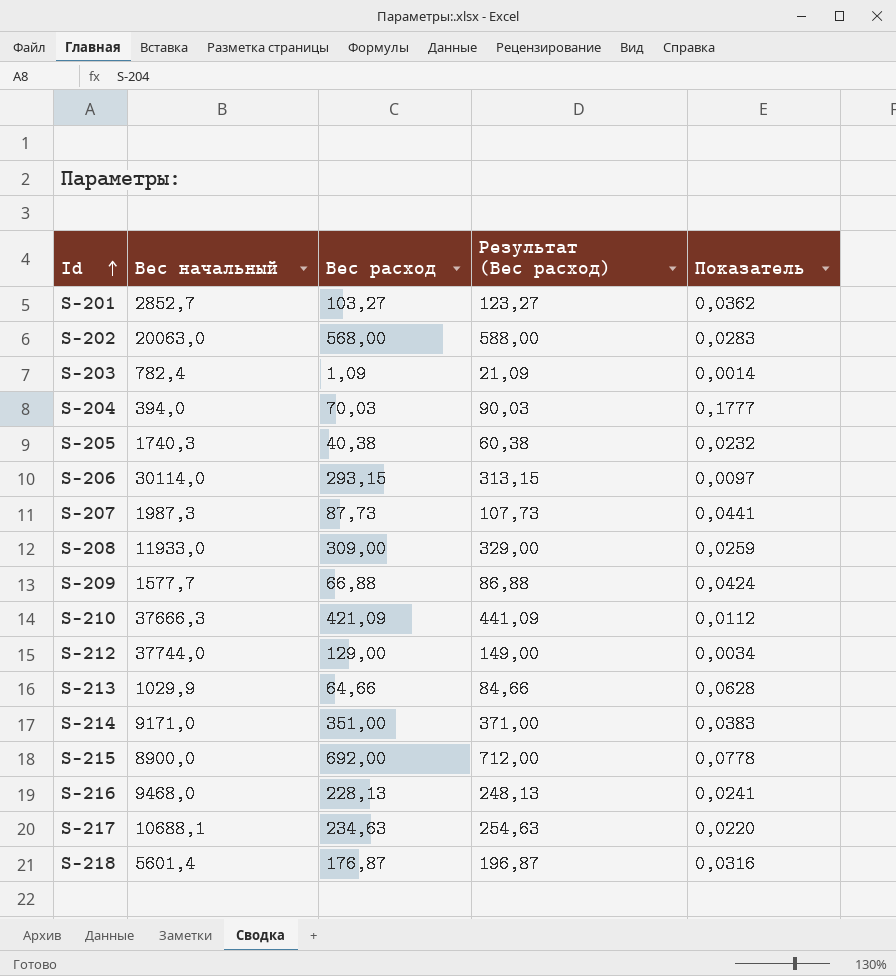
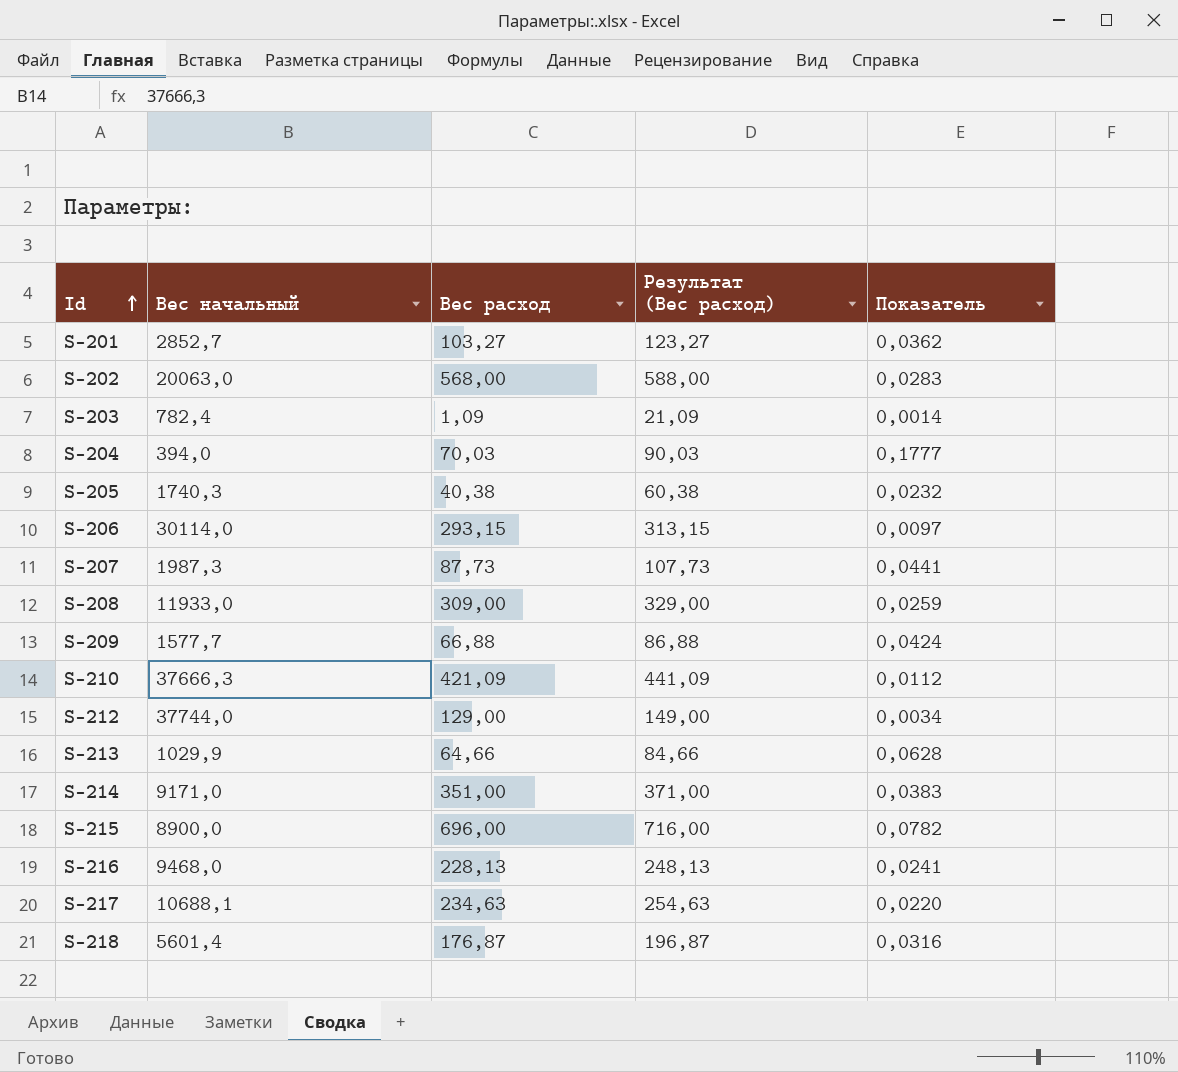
S-215 | Вес расход: 692,00 -> 696,00
S-215 | Результат (Вес расход): 712,00 -> 716,00
S-215 | Показатель: 0,0778 -> 0,0782

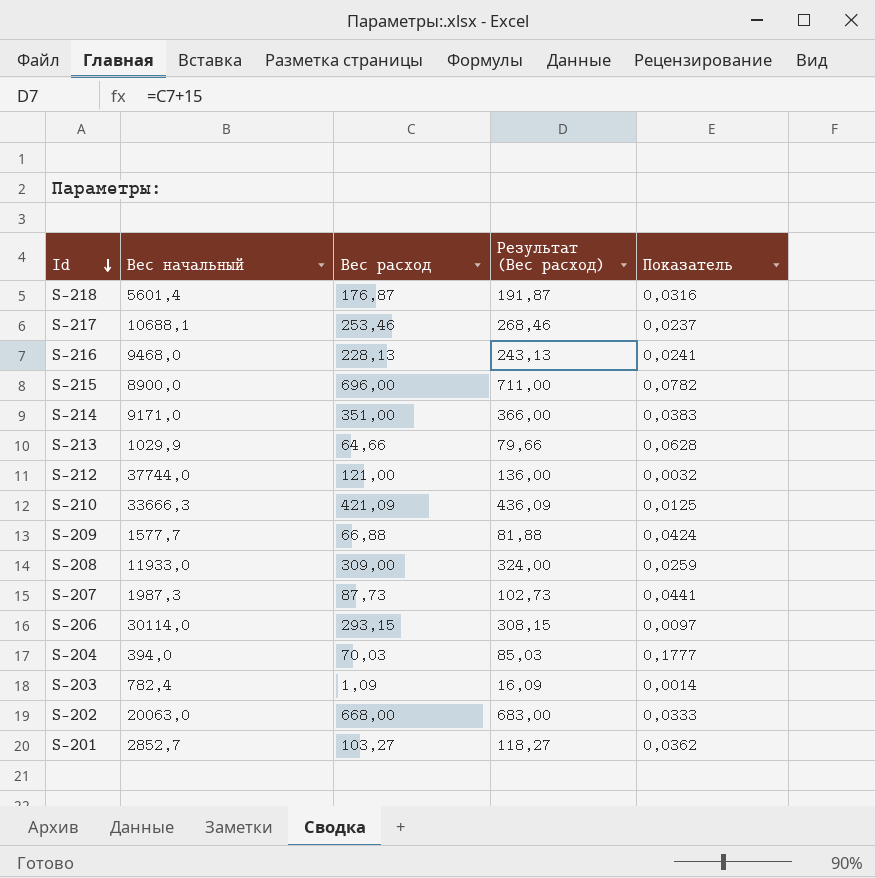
row order: Id ascending -> Id descending
column Результат (Вес расход) | formula: [Вес расход] + 20 -> [Вес расход] + 15
row S-205: 1740,3 | 40,38 | 60,38 | 0,0232 -> none
S-217 | Вес расход: 234,63 -> 253,46
S-217 | Показатель: 0,0220 -> 0,0237
S-212 | Вес расход: 129,00 -> 121,00
S-212 | Показатель: 0,0034 -> 0,0032
S-210 | Вес начальный: 37666,3 -> 33666,3
S-210 | Показатель: 0,0112 -> 0,0125
S-202 | Вес расход: 568,00 -> 668,00
S-202 | Показатель: 0,0283 -> 0,0333

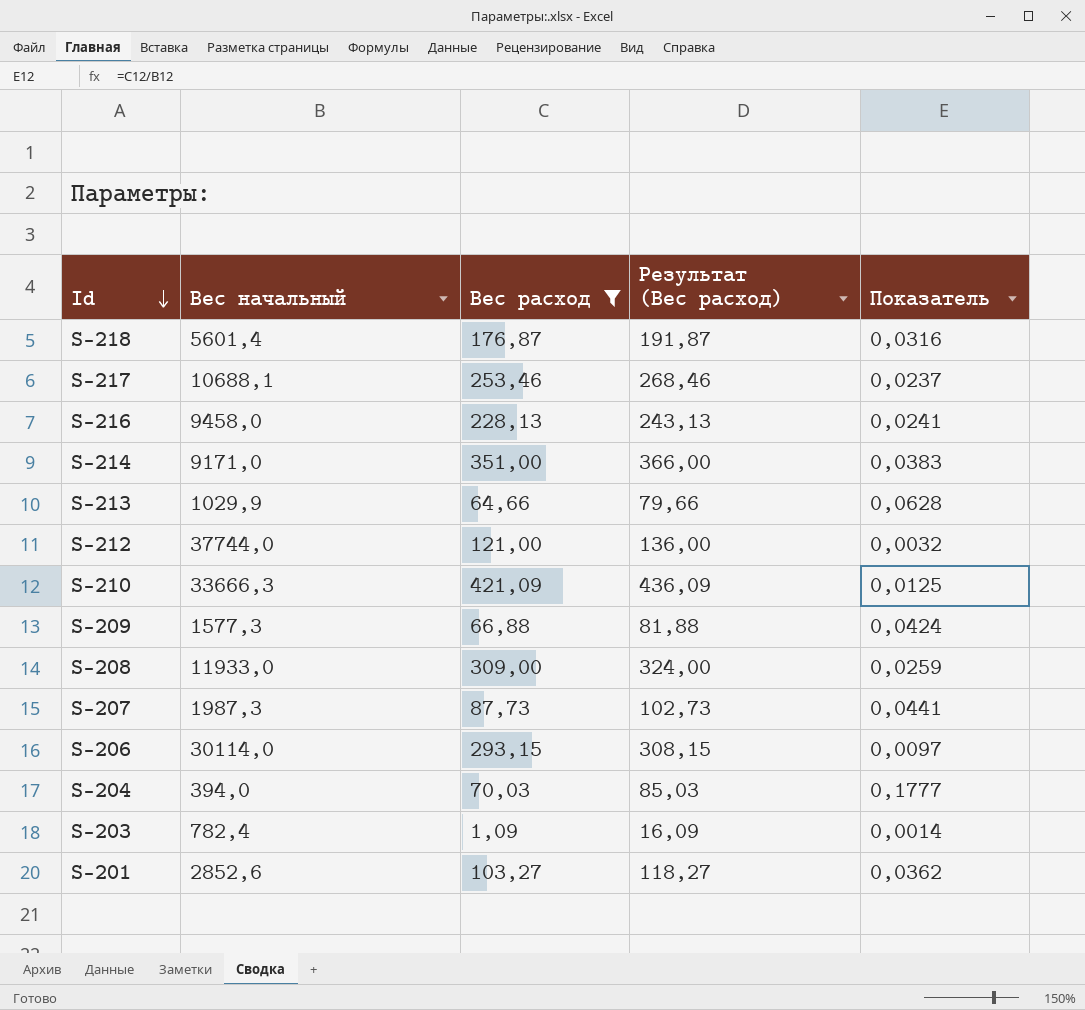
filter: none -> Вес расход <= 421,09
S-216 | Вес начальный: 9468,0 -> 9458,0
S-209 | Вес начальный: 1577,7 -> 1577,3
S-201 | Вес начальный: 2852,7 -> 2852,6

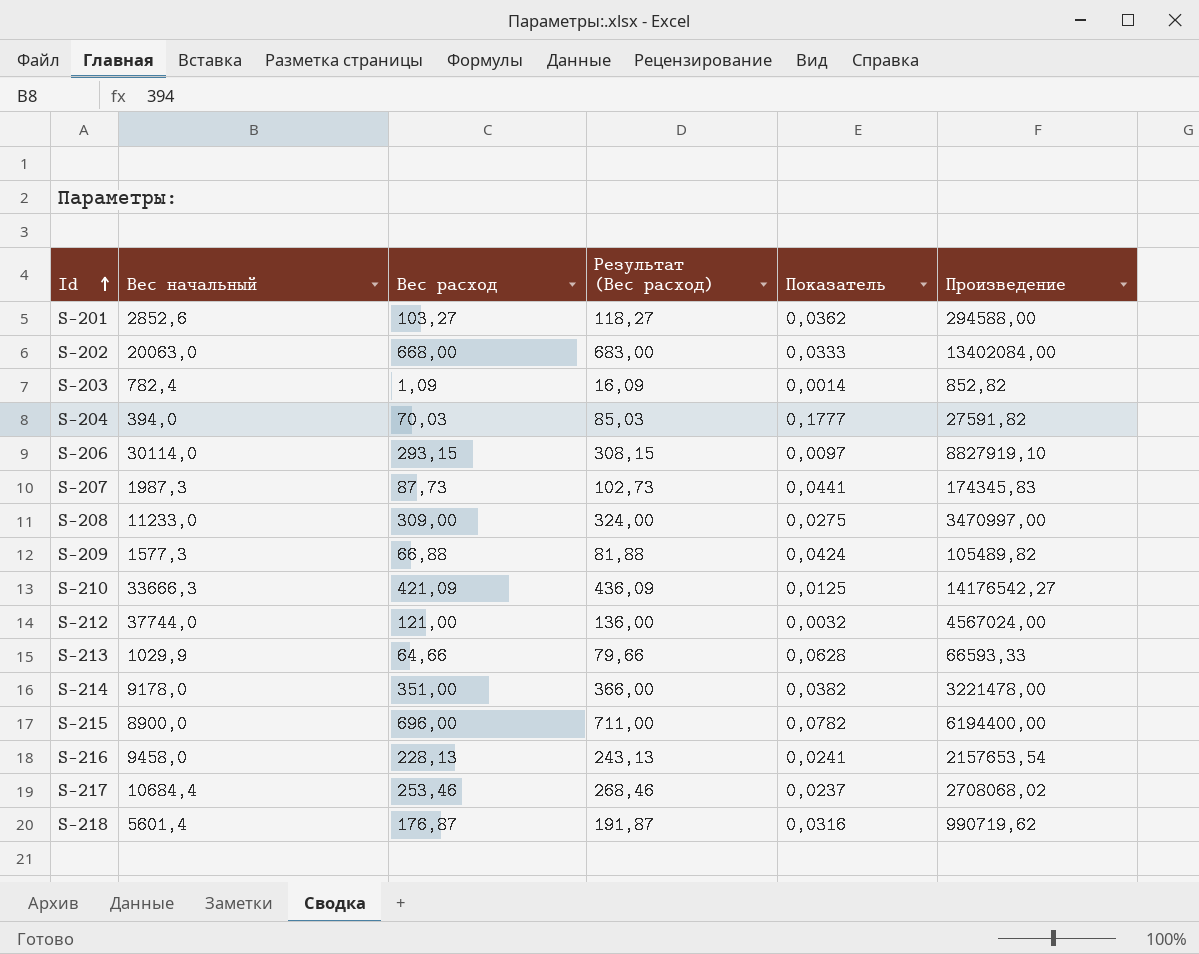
filter: Вес расход <= 421,09 -> none
row order: Id descending -> Id ascending
column Произведение | formula: none -> [Вес начальный] * [Вес расход]
S-208 | Вес начальный: 11933,0 -> 11233,0
S-208 | Показатель: 0,0259 -> 0,0275
S-214 | Вес начальный: 9171,0 -> 9178,0
S-214 | Показатель: 0,0383 -> 0,0382
S-217 | Вес начальный: 10688,1 -> 10684,4

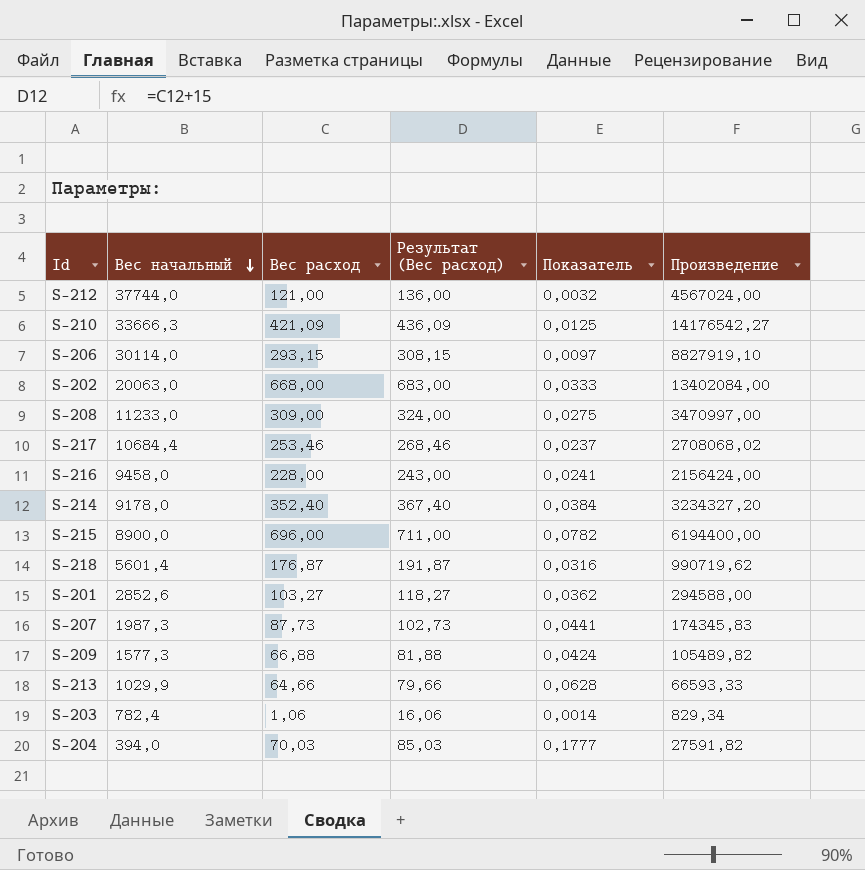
row order: Id ascending -> Вес начальный descending
S-216 | Вес расход: 228,13 -> 228,00
S-216 | Результат (Вес расход): 243,13 -> 243,00
S-216 | Произведение: 2157653,54 -> 2156424,00
S-214 | Вес расход: 351,00 -> 352,40
S-214 | Результат (Вес расход): 366,00 -> 367,40
S-214 | Показатель: 0,0382 -> 0,0384
S-214 | Произведение: 3221478,00 -> 3234327,20
S-203 | Вес расход: 1,09 -> 1,06
S-203 | Результат (Вес расход): 16,09 -> 16,06
S-203 | Произведение: 852,82 -> 829,34

